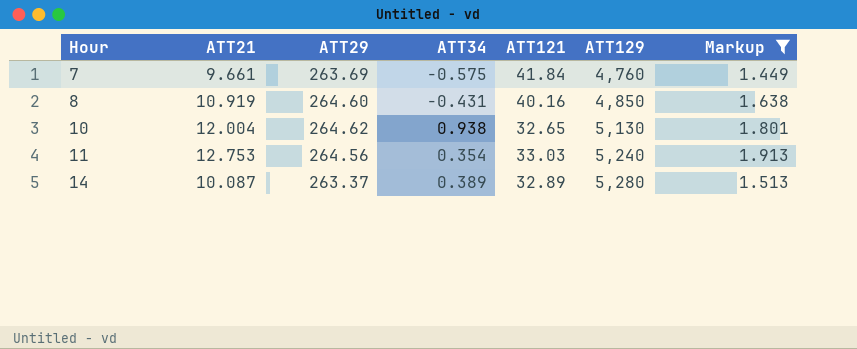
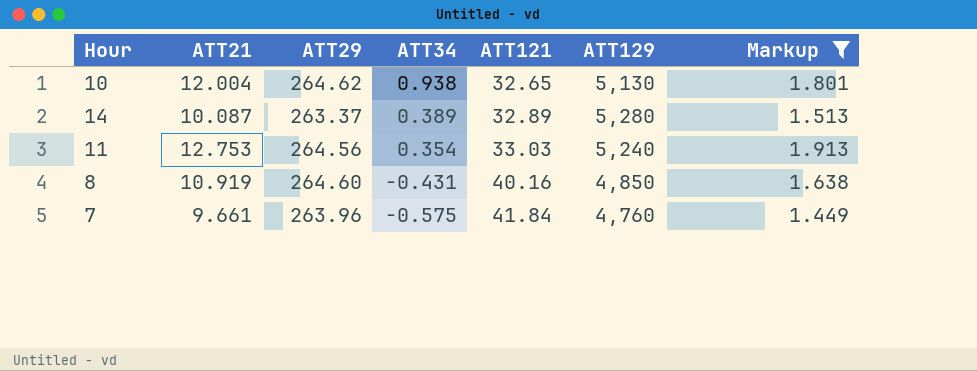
row order: Hour ascending -> ATT34 descending
7 | ATT29: 263.69 -> 263.96

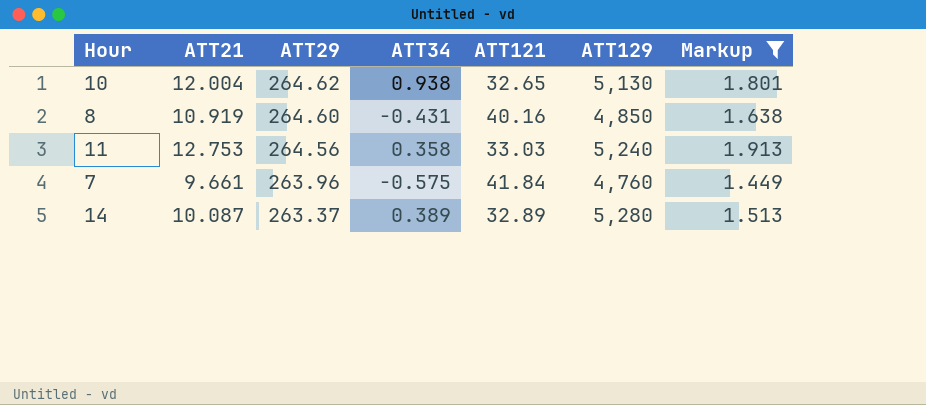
row order: ATT34 descending -> ATT29 descending
11 | ATT34: 0.354 -> 0.358

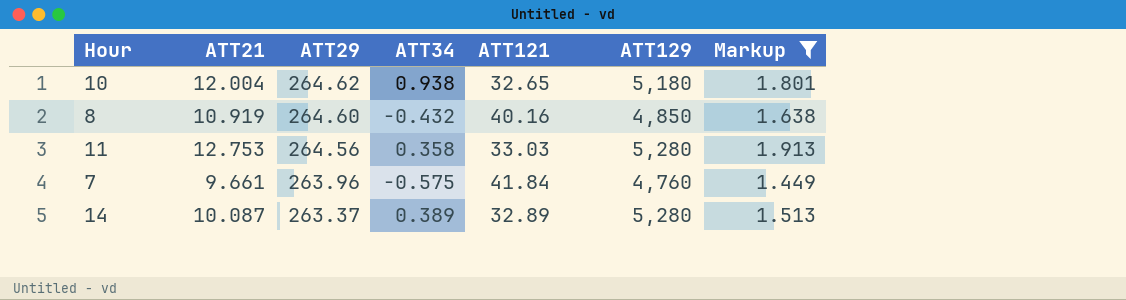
10 | ATT129: 5,130 -> 5,180
8 | ATT34: -0.431 -> -0.432
11 | ATT129: 5,240 -> 5,280

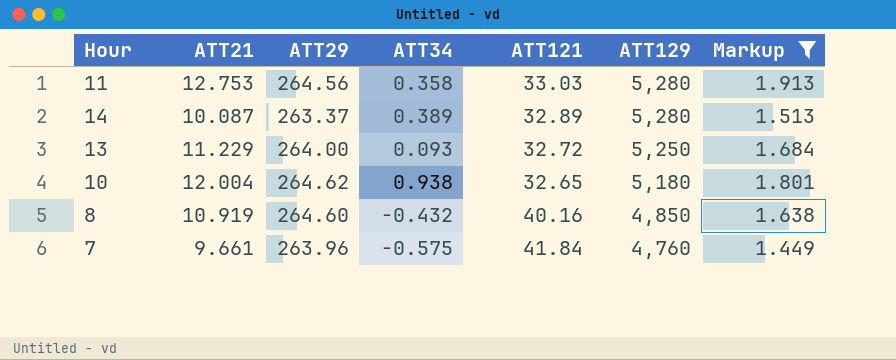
row order: ATT29 descending -> ATT129 descending
row 13: none -> 11.229 | 264.00 | 0.093 | 32.72 | 5,250 | 1.684

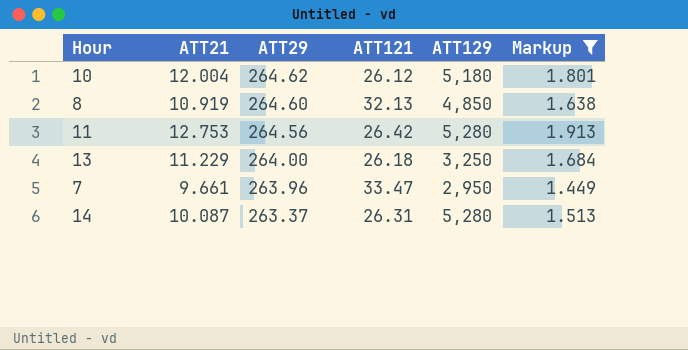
row order: ATT129 descending -> ATT29 descending
column ATT34 | position: 4 -> none
10 | ATT121: 32.65 -> 26.12
8 | ATT121: 40.16 -> 32.13
11 | ATT121: 33.03 -> 26.42
13 | ATT121: 32.72 -> 26.18
13 | ATT129: 5,250 -> 3,250
7 | ATT121: 41.84 -> 33.47
7 | ATT129: 4,760 -> 2,950
14 | ATT121: 32.89 -> 26.31

